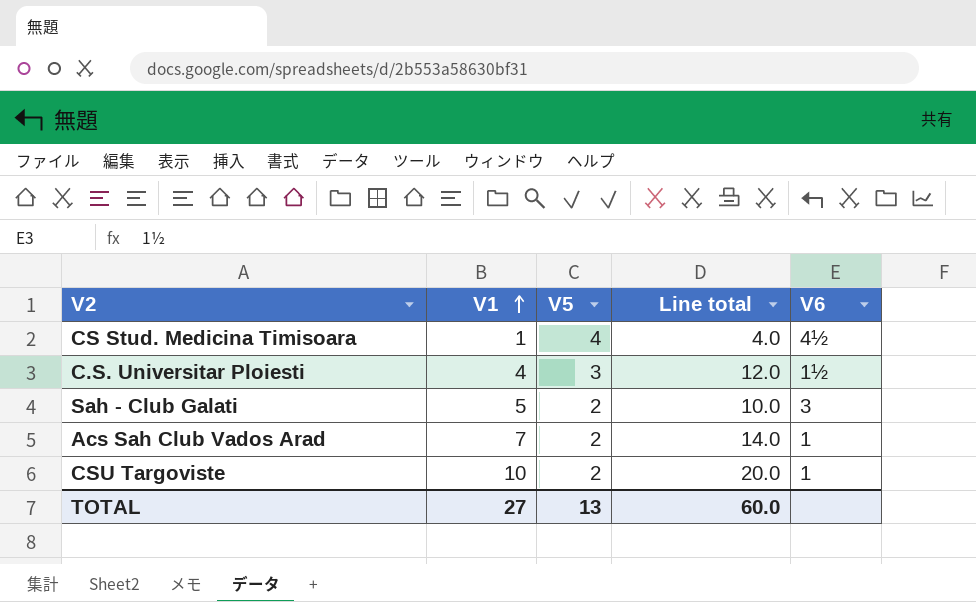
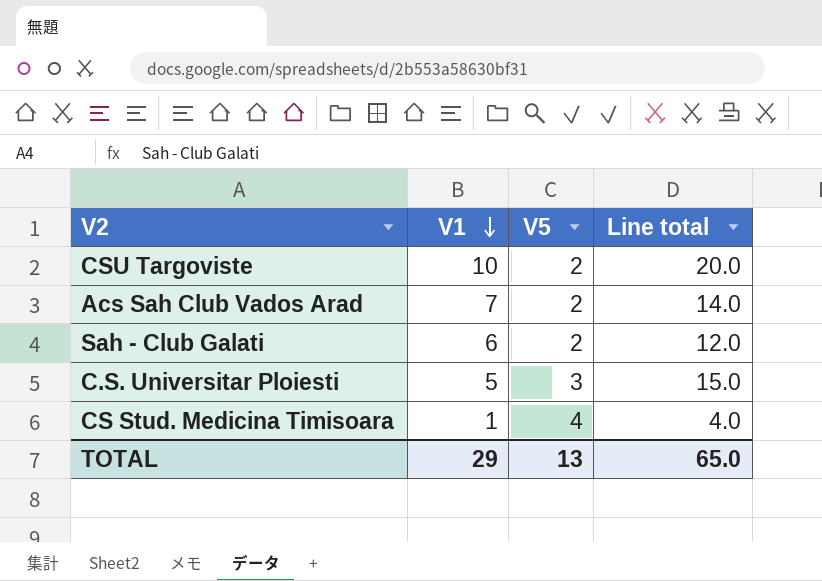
row order: V1 ascending -> V1 descending
column V6 | position: 5 -> none
Sah - Club Galati | V1: 5 -> 6
Sah - Club Galati | Line total: 10.0 -> 12.0
C.S. Universitar Ploiesti | V1: 4 -> 5
C.S. Universitar Ploiesti | Line total: 12.0 -> 15.0
TOTAL | V1: 27 -> 29
TOTAL | Line total: 60.0 -> 65.0

